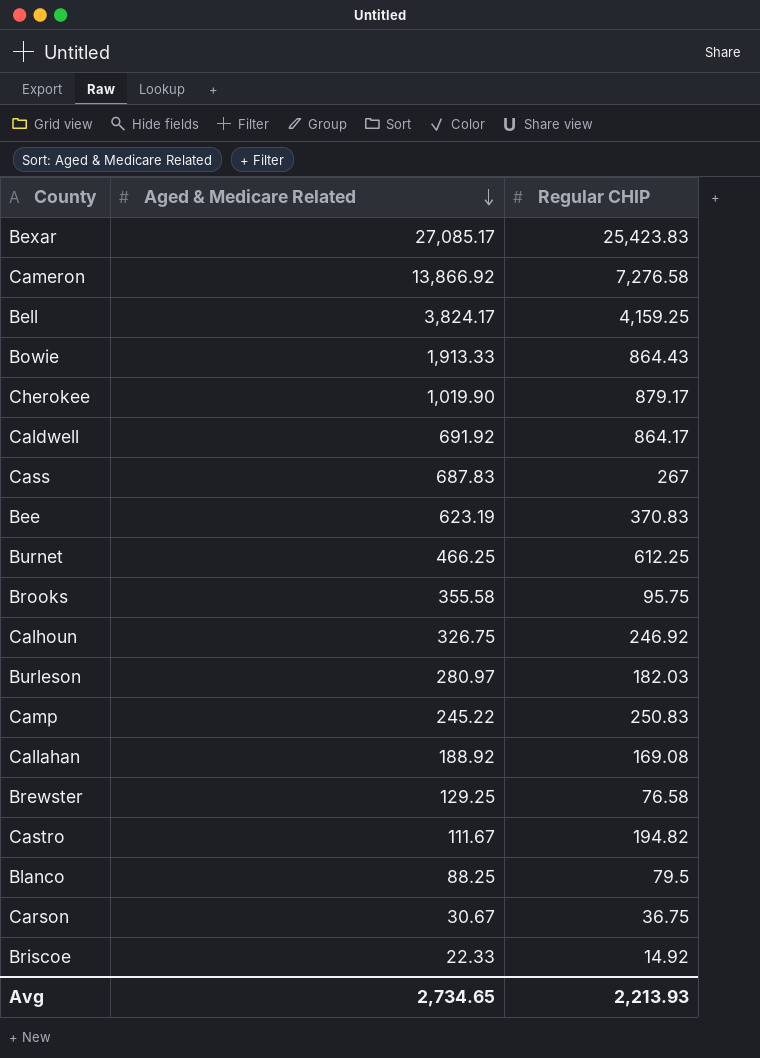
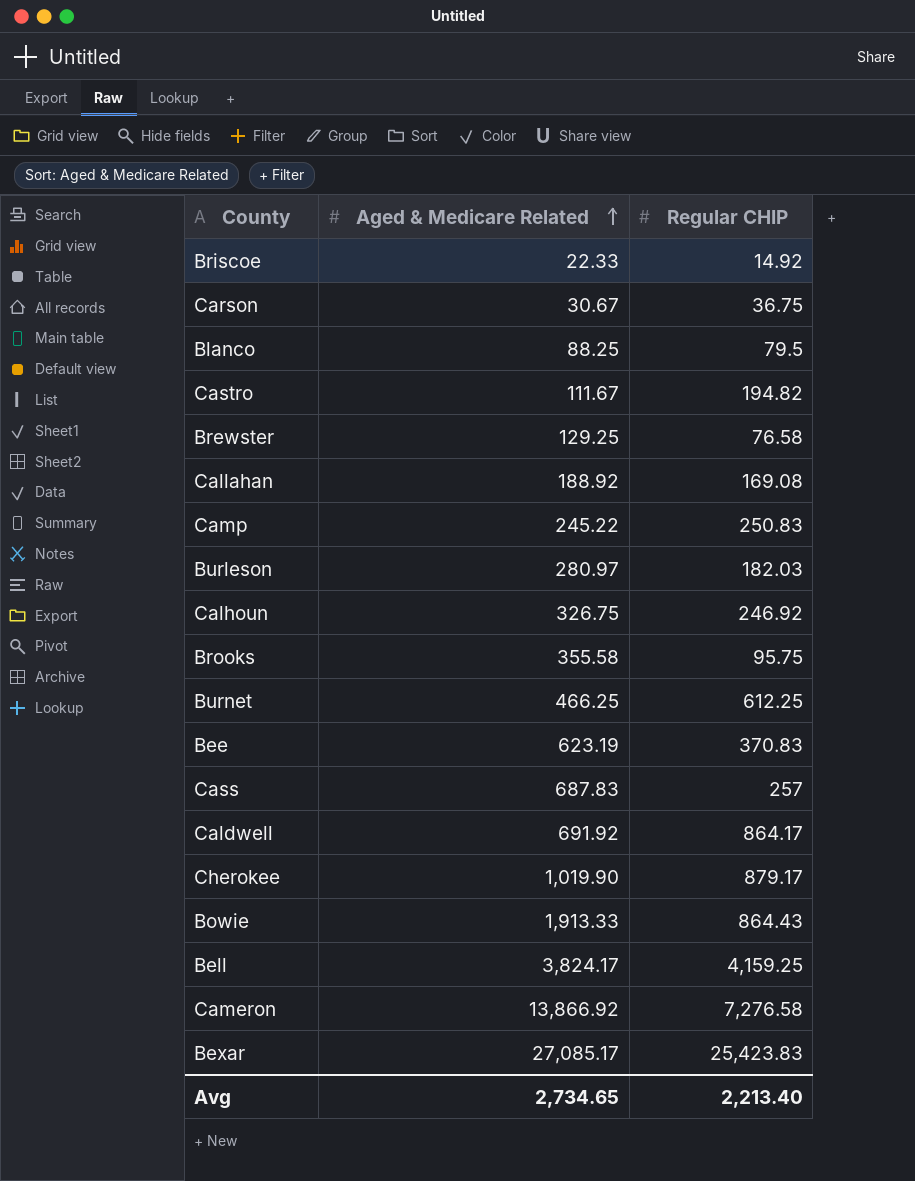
row order: Aged & Medicare Related descending -> Aged & Medicare Related ascending
Cass | Regular CHIP: 267 -> 257
Avg | Regular CHIP: 2,213.93 -> 2,213.40

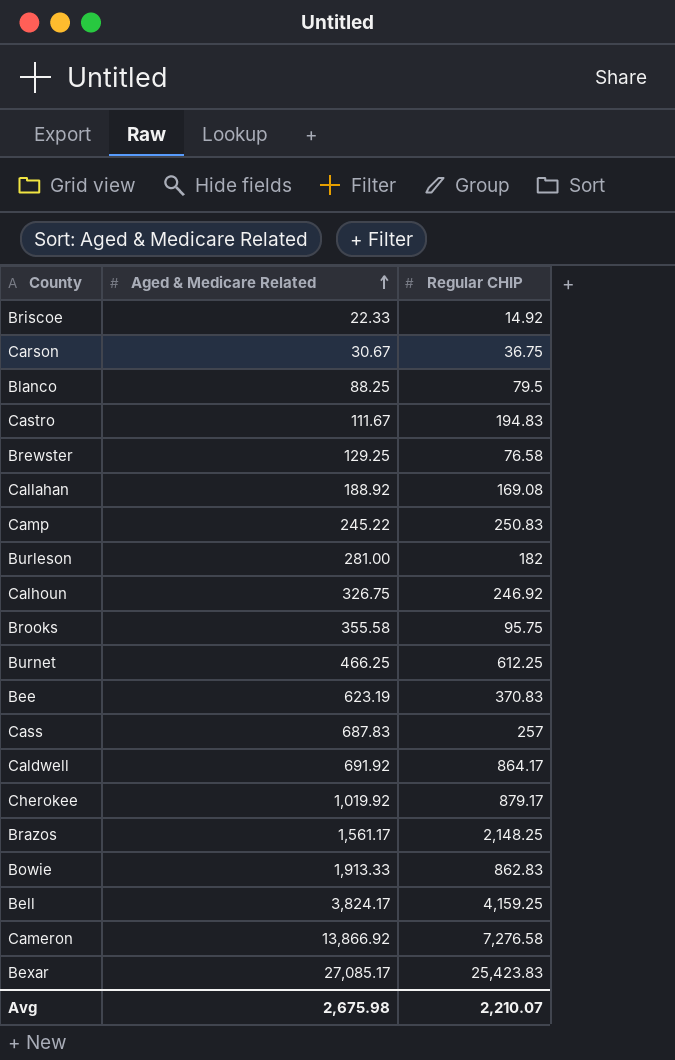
Castro | Regular CHIP: 194.82 -> 194.83
Burleson | Aged & Medicare Related: 280.97 -> 281.00
Burleson | Regular CHIP: 182.03 -> 182
Cherokee | Aged & Medicare Related: 1,019.90 -> 1,019.92
row Brazos: none -> 1,561.17 | 2,148.25
Bowie | Regular CHIP: 864.43 -> 862.83
Avg | Aged & Medicare Related: 2,734.65 -> 2,675.98
Avg | Regular CHIP: 2,213.40 -> 2,210.07

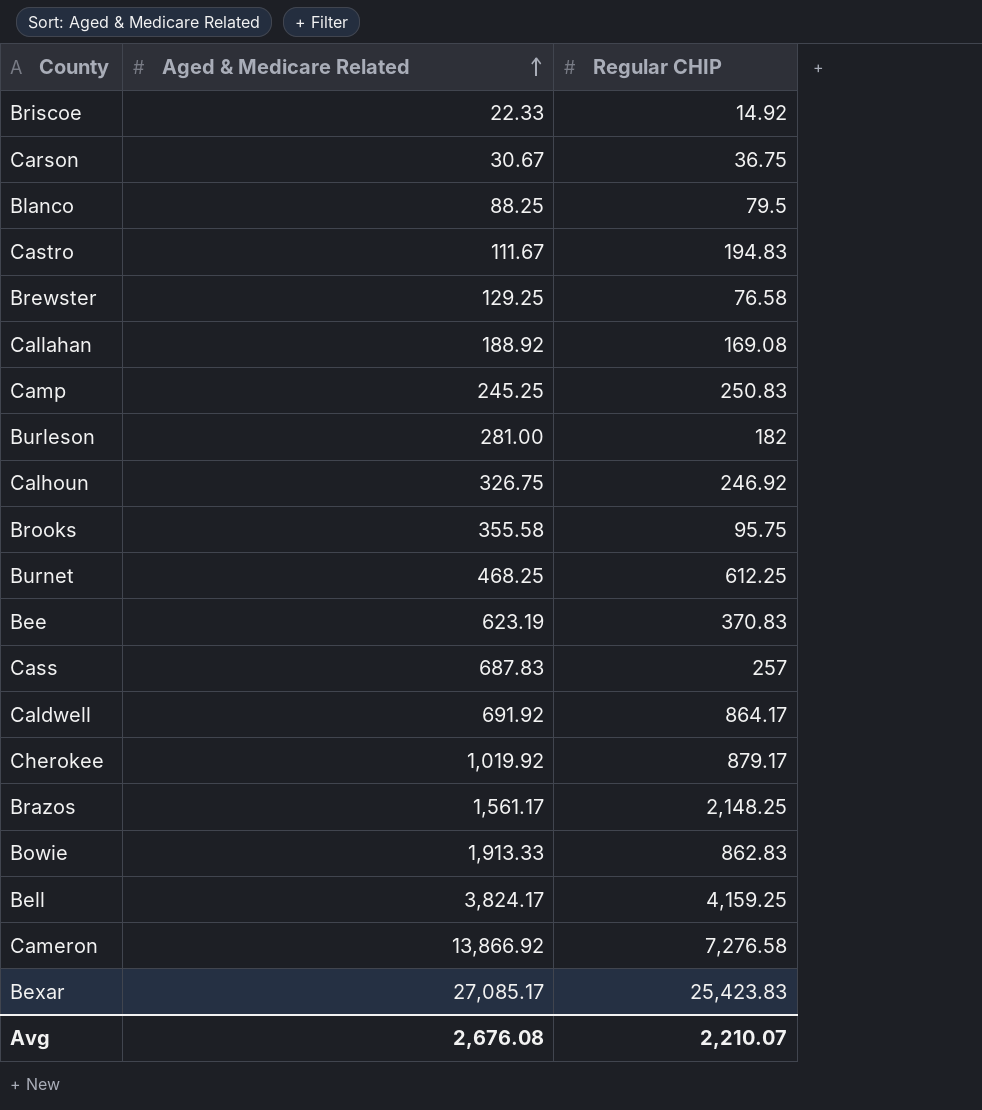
Camp | Aged & Medicare Related: 245.22 -> 245.25
Burnet | Aged & Medicare Related: 466.25 -> 468.25
Avg | Aged & Medicare Related: 2,675.98 -> 2,676.08

